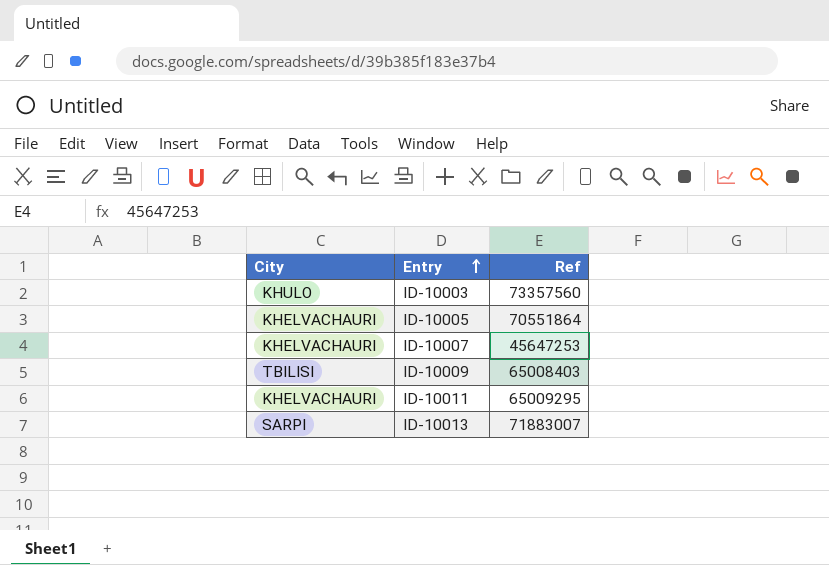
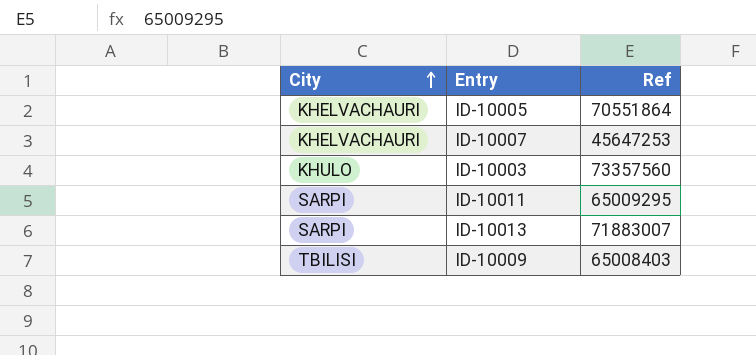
row order: Entry ascending -> City ascending
ID-10011 | City: KHELVACHAURI -> SARPI

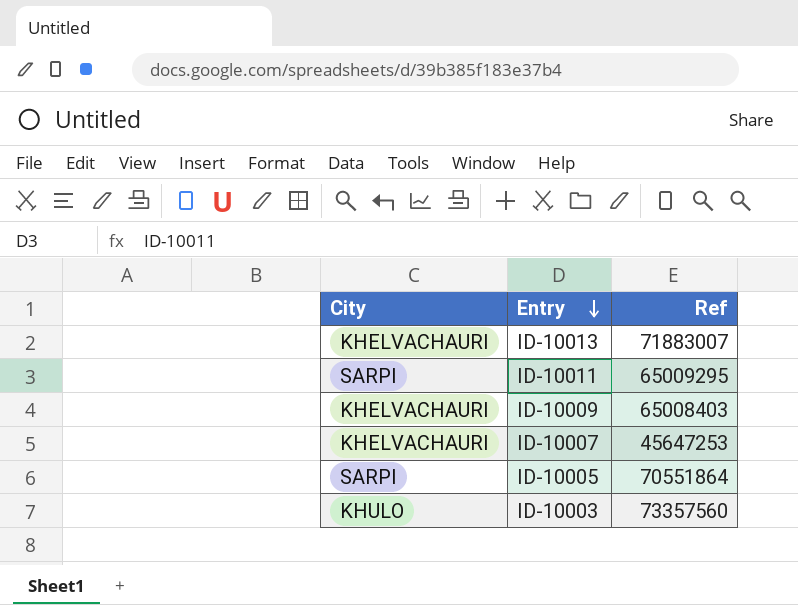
row order: City ascending -> Entry descending
ID-10013 | City: SARPI -> KHELVACHAURI
ID-10009 | City: TBILISI -> KHELVACHAURI
ID-10005 | City: KHELVACHAURI -> SARPI

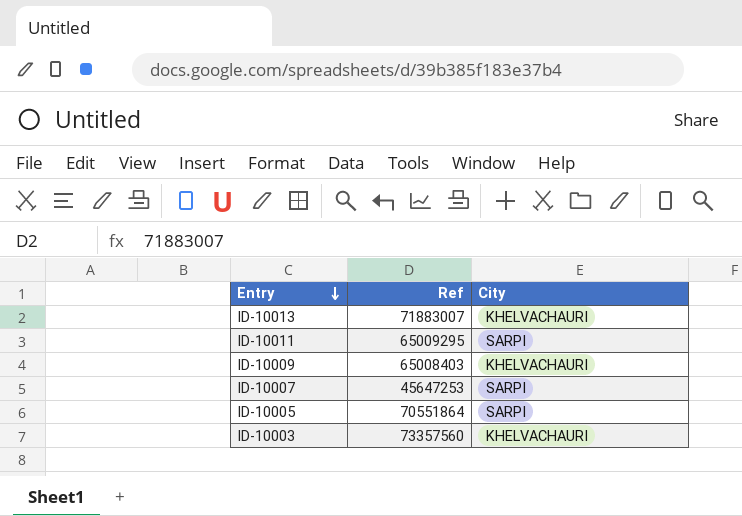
column City | position: 1 -> 3
ID-10007 | City: KHELVACHAURI -> SARPI
ID-10003 | City: KHULO -> KHELVACHAURI

